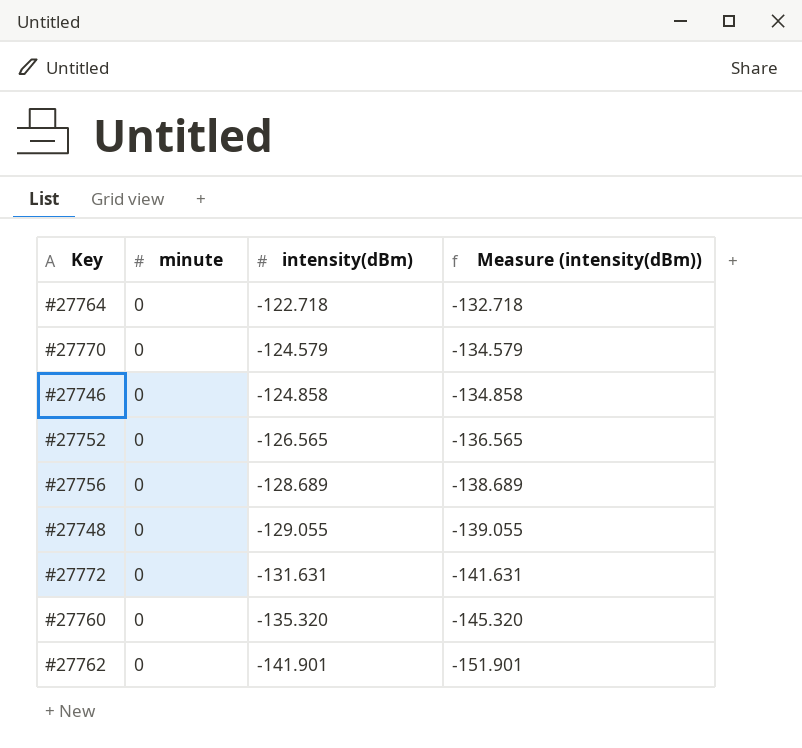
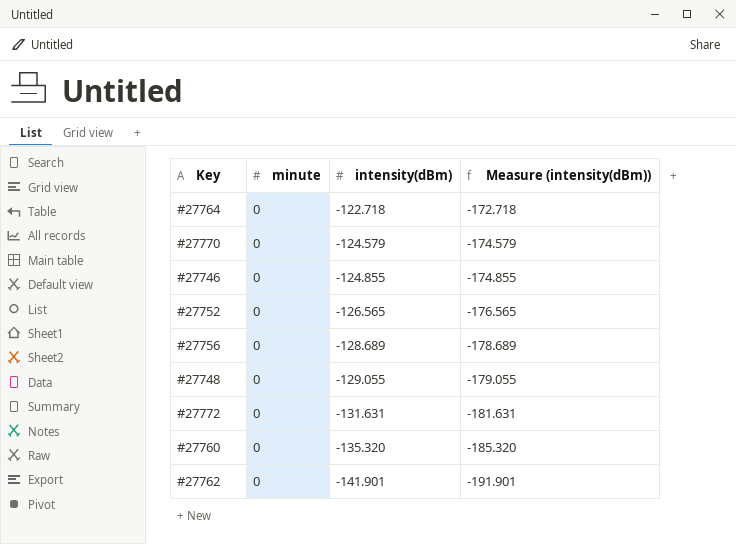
column Measure (intensity(dBm)) | formula: [intensity(dBm)] - 10 -> [intensity(dBm)] - 50
#27746 | intensity(dBm): -124.858 -> -124.855

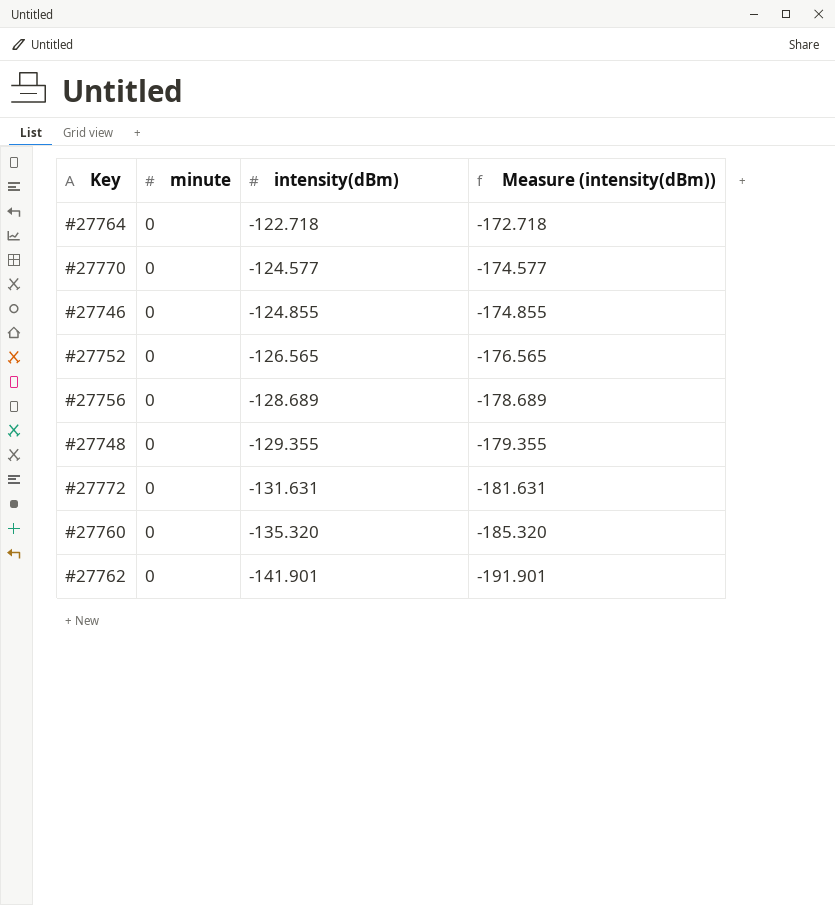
#27770 | intensity(dBm): -124.579 -> -124.577
#27770 | Measure (intensity(dBm)): -174.579 -> -174.577
#27748 | intensity(dBm): -129.055 -> -129.355
#27748 | Measure (intensity(dBm)): -179.055 -> -179.355

